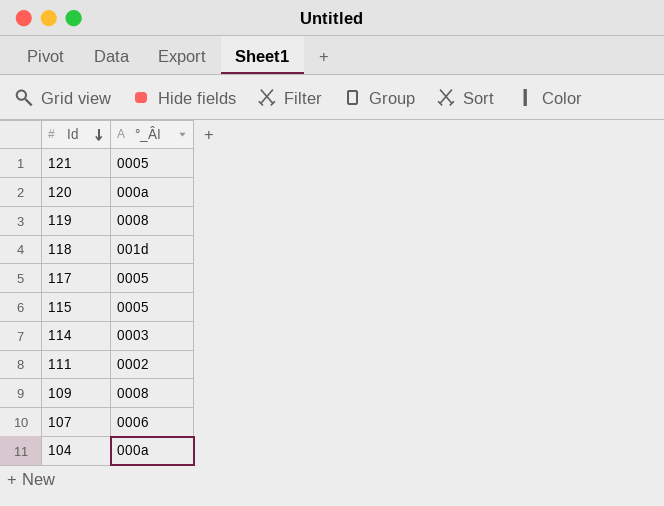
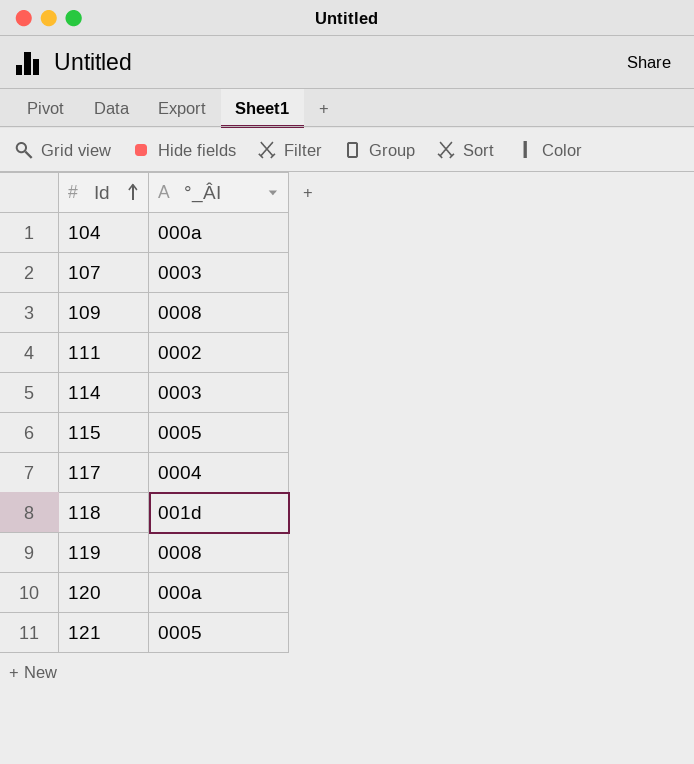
row order: Id descending -> Id ascending
107 | °_ÂI: 0006 -> 0003
117 | °_ÂI: 0005 -> 0004

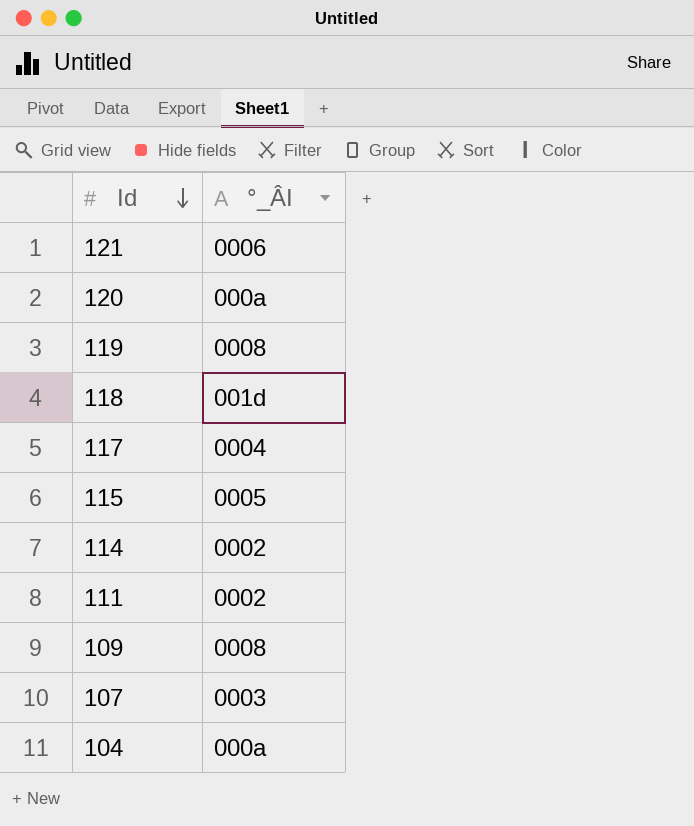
row order: Id ascending -> Id descending
121 | °_ÂI: 0005 -> 0006
114 | °_ÂI: 0003 -> 0002

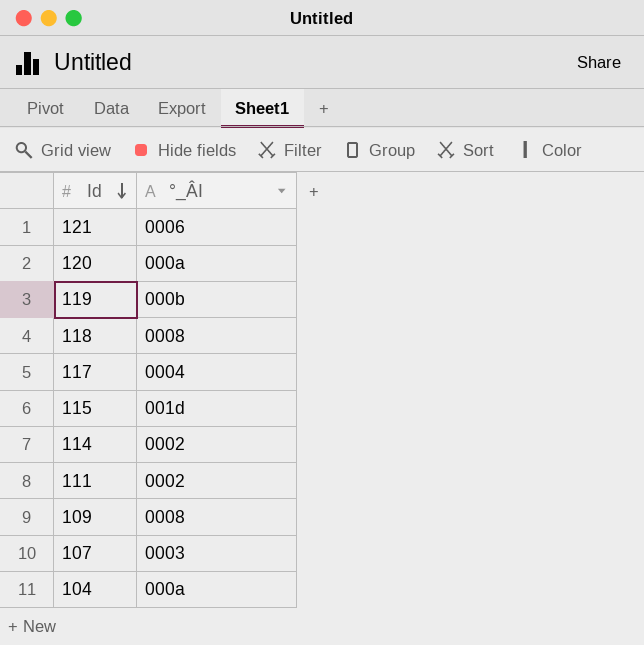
119 | °_ÂI: 0008 -> 000b
118 | °_ÂI: 001d -> 0008
115 | °_ÂI: 0005 -> 001d

